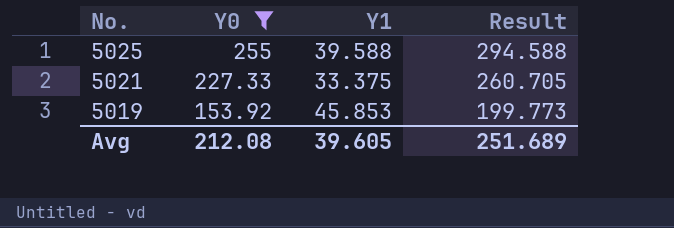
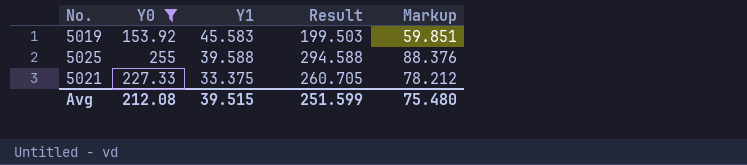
row order: No. descending -> Y1 descending
column Markup | formula: none -> [Result] * 0.3
5019 | Y1: 45.853 -> 45.583
5019 | Result: 199.773 -> 199.503
Avg | Y1: 39.605 -> 39.515
Avg | Result: 251.689 -> 251.599

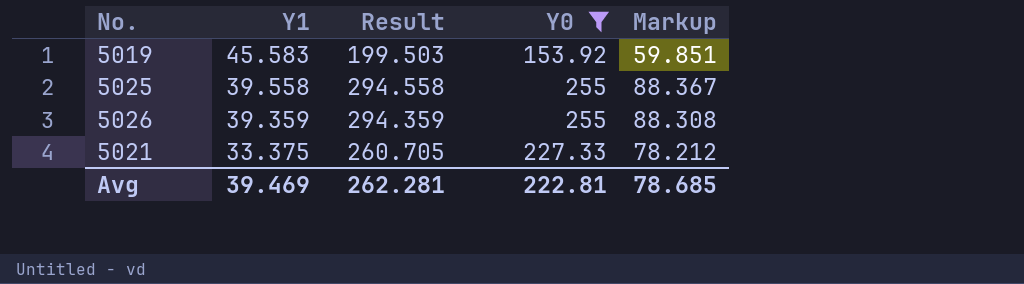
column Y0 | position: 2 -> 4
5025 | Y1: 39.588 -> 39.558
5025 | Result: 294.588 -> 294.558
5025 | Markup: 88.376 -> 88.367
row 5026: none -> 39.359 | 294.359 | 255 | 88.308
Avg | Y1: 39.515 -> 39.469
Avg | Result: 251.599 -> 262.281
Avg | Y0: 212.08 -> 222.81
Avg | Markup: 75.480 -> 78.685

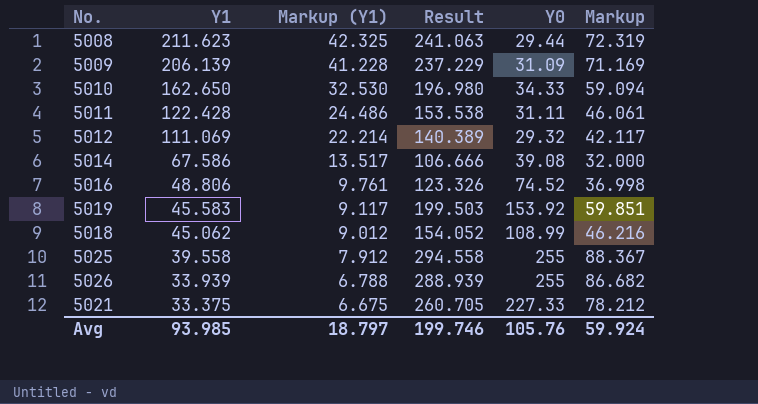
filter: Y0 >= 153.92 -> none
column Markup (Y1) | formula: none -> [Y1] * 0.2
5026 | Y1: 39.359 -> 33.939
5026 | Result: 294.359 -> 288.939
5026 | Markup: 88.308 -> 86.682
Avg | Y1: 39.469 -> 93.985
Avg | Result: 262.281 -> 199.746
Avg | Y0: 222.81 -> 105.76
Avg | Markup: 78.685 -> 59.924

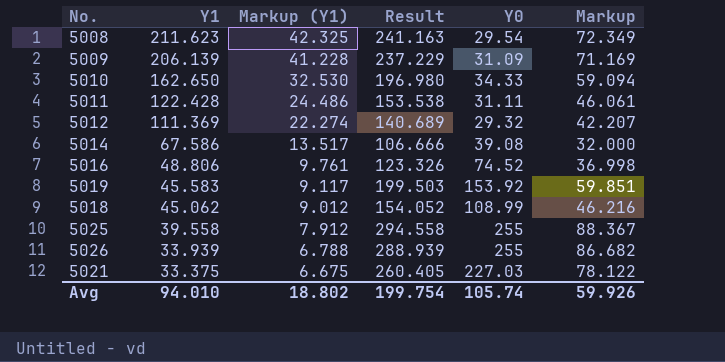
5008 | Result: 241.063 -> 241.163
5008 | Y0: 29.44 -> 29.54
5008 | Markup: 72.319 -> 72.349
5012 | Y1: 111.069 -> 111.369
5012 | Markup (Y1): 22.214 -> 22.274
5012 | Result: 140.389 -> 140.689
5012 | Markup: 42.117 -> 42.207
5021 | Result: 260.705 -> 260.405
5021 | Y0: 227.33 -> 227.03
5021 | Markup: 78.212 -> 78.122
Avg | Y1: 93.985 -> 94.010
Avg | Markup (Y1): 18.797 -> 18.802
Avg | Result: 199.746 -> 199.754
Avg | Y0: 105.76 -> 105.74
Avg | Markup: 59.924 -> 59.926

